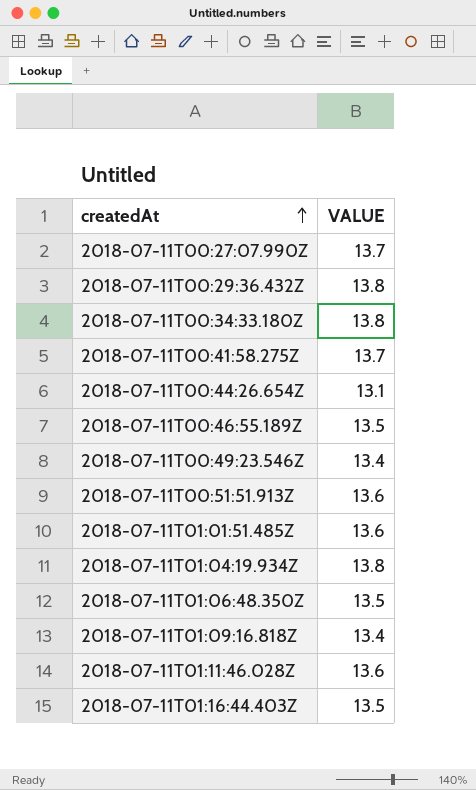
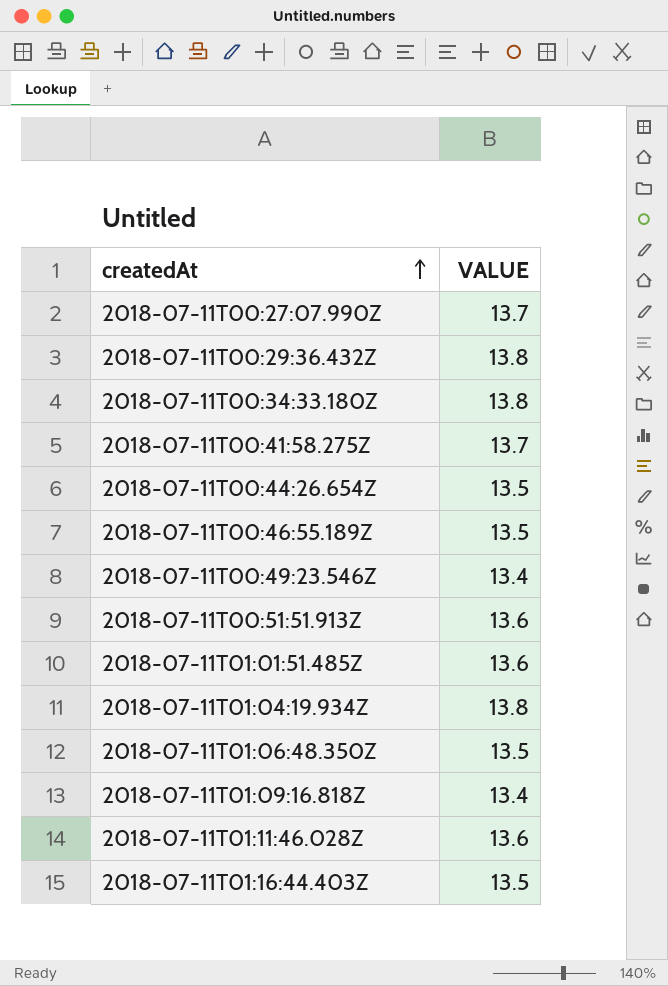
2018-07-11T00:44:26.654Z | VALUE: 13.1 -> 13.5

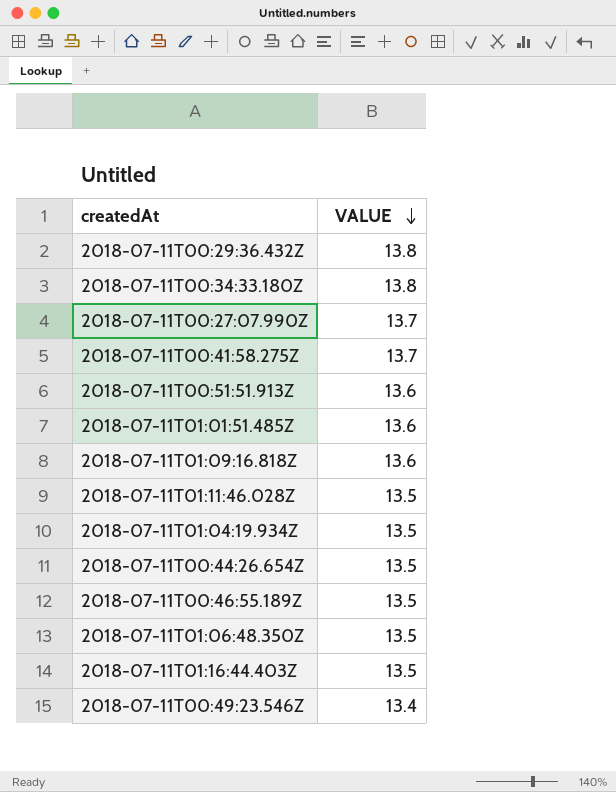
row order: createdAt ascending -> VALUE descending
2018-07-11T01:09:16.818Z | VALUE: 13.4 -> 13.6
2018-07-11T01:11:46.028Z | VALUE: 13.6 -> 13.5
2018-07-11T01:04:19.934Z | VALUE: 13.8 -> 13.5

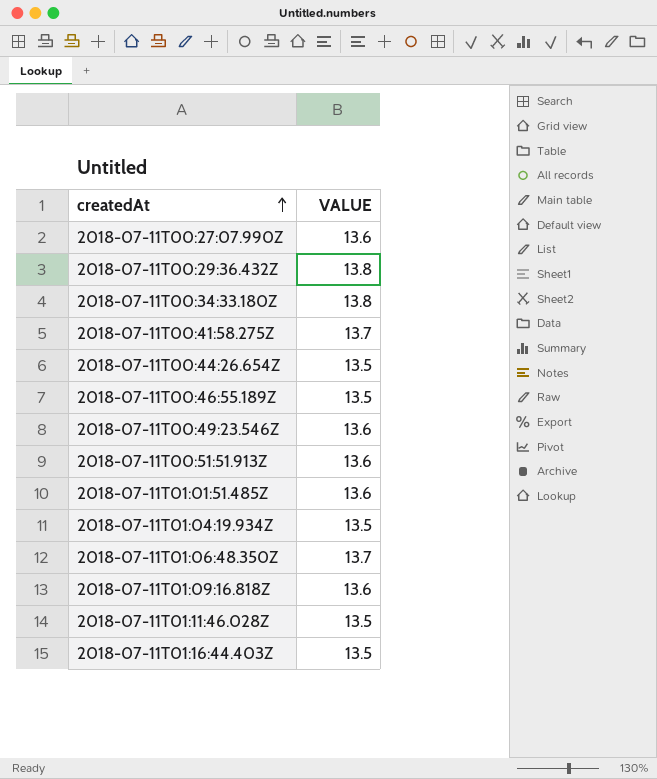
row order: VALUE descending -> createdAt ascending
2018-07-11T00:27:07.990Z | VALUE: 13.7 -> 13.6
2018-07-11T00:49:23.546Z | VALUE: 13.4 -> 13.6
2018-07-11T01:06:48.350Z | VALUE: 13.5 -> 13.7

